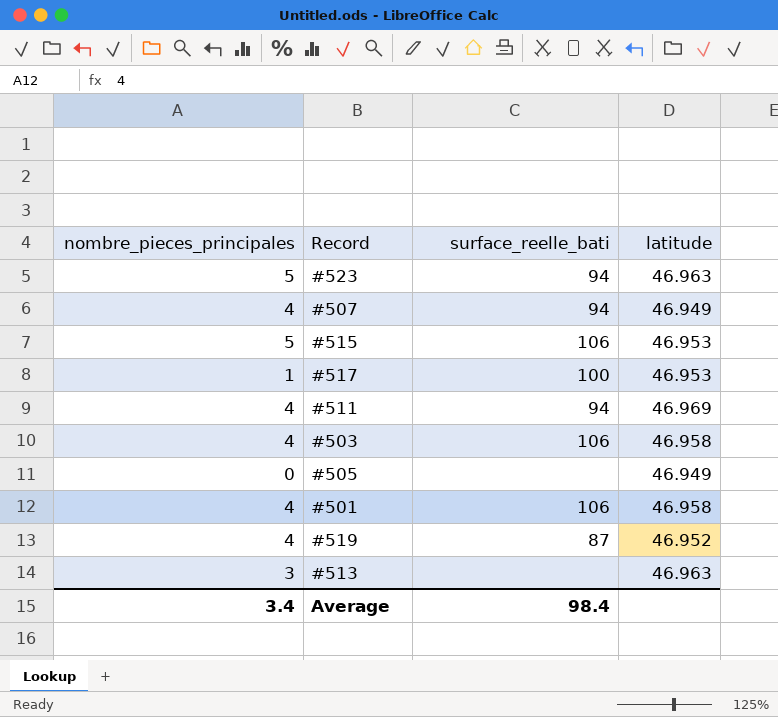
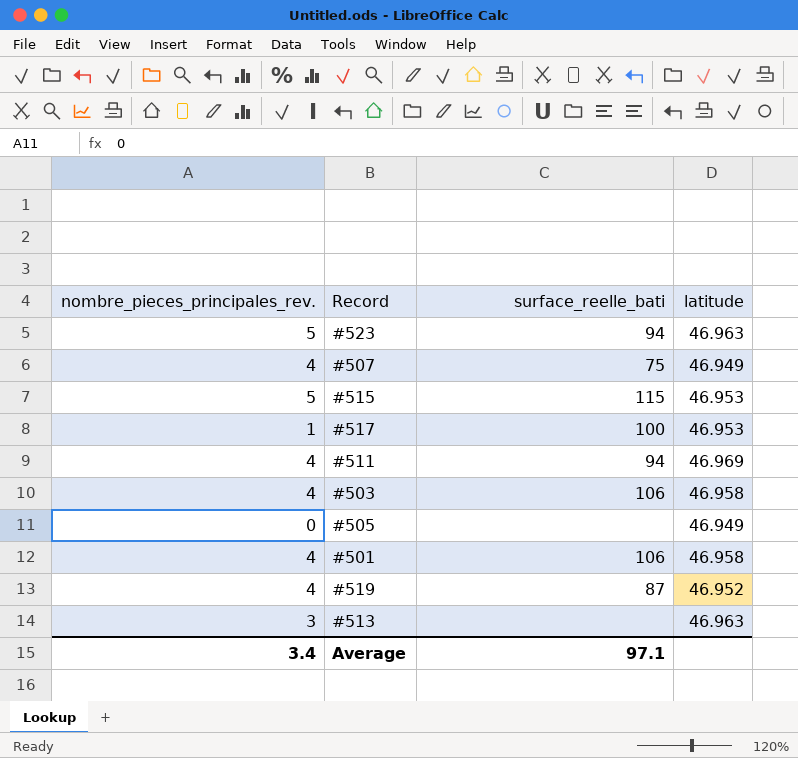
column name: nombre_pieces_principales -> nombre_pieces_principales_rev.
#507 | surface_reelle_bati: 94 -> 75
#515 | surface_reelle_bati: 106 -> 115
Average | surface_reelle_bati: 98.4 -> 97.1

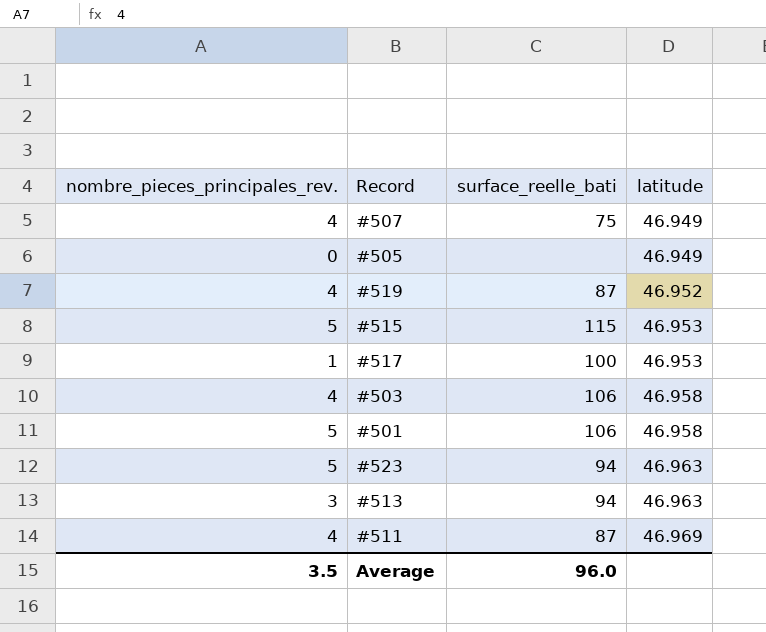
row order: none -> latitude ascending
#501 | nombre_pieces_principales_rev.: 4 -> 5
#513 | surface_reelle_bati: none -> 94
#511 | surface_reelle_bati: 94 -> 87
Average | nombre_pieces_principales_rev.: 3.4 -> 3.5
Average | surface_reelle_bati: 97.1 -> 96.0

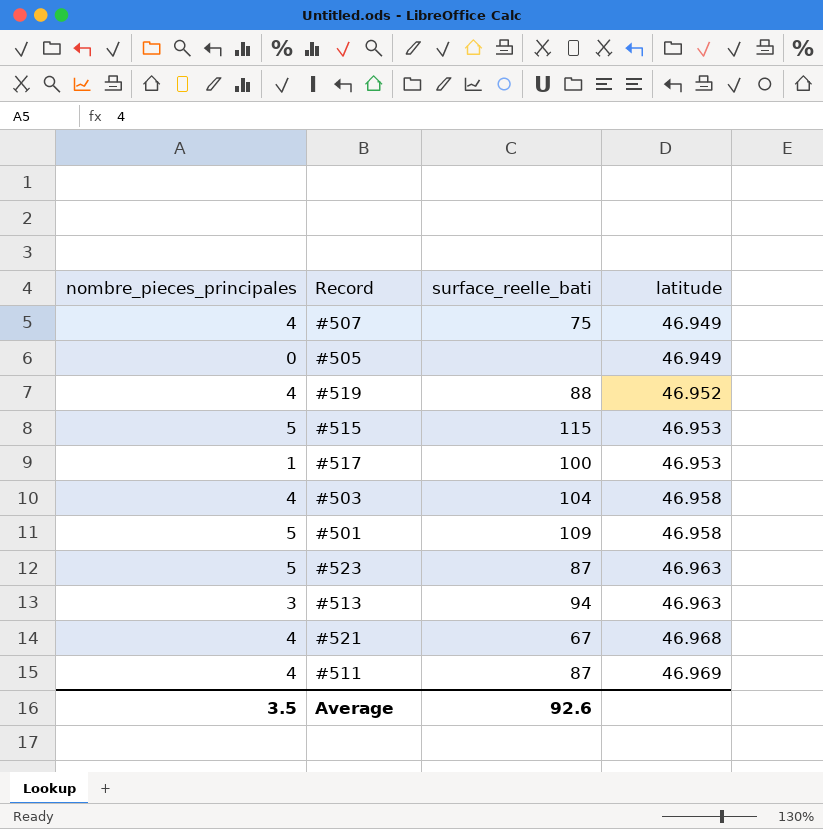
column name: nombre_pieces_principales_rev. -> nombre_pieces_principales
#519 | surface_reelle_bati: 87 -> 88
#503 | surface_reelle_bati: 106 -> 104
#501 | surface_reelle_bati: 106 -> 109
#523 | surface_reelle_bati: 94 -> 87
row #521: none -> 4 | 67 | 46.968
Average | surface_reelle_bati: 96.0 -> 92.6

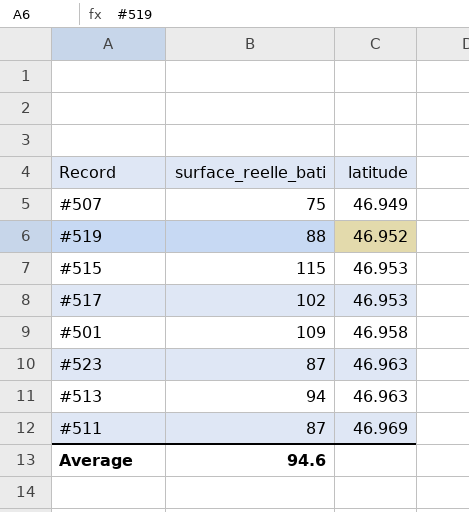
column nombre_pieces_principales | position: 1 -> none
row #505: 0 | none | 46.949 -> none
row #503: 4 | 104 | 46.958 -> none
row #521: 4 | 67 | 46.968 -> none
#517 | surface_reelle_bati: 100 -> 102
Average | surface_reelle_bati: 92.6 -> 94.6

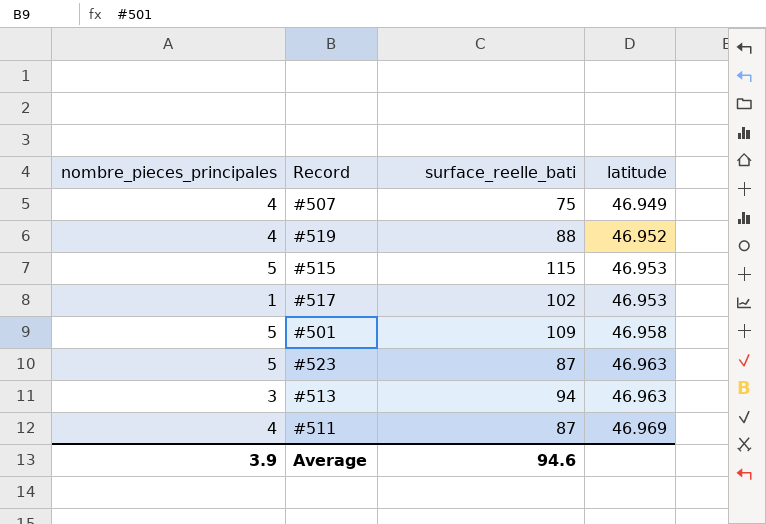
column nombre_pieces_principales | position: none -> 1

